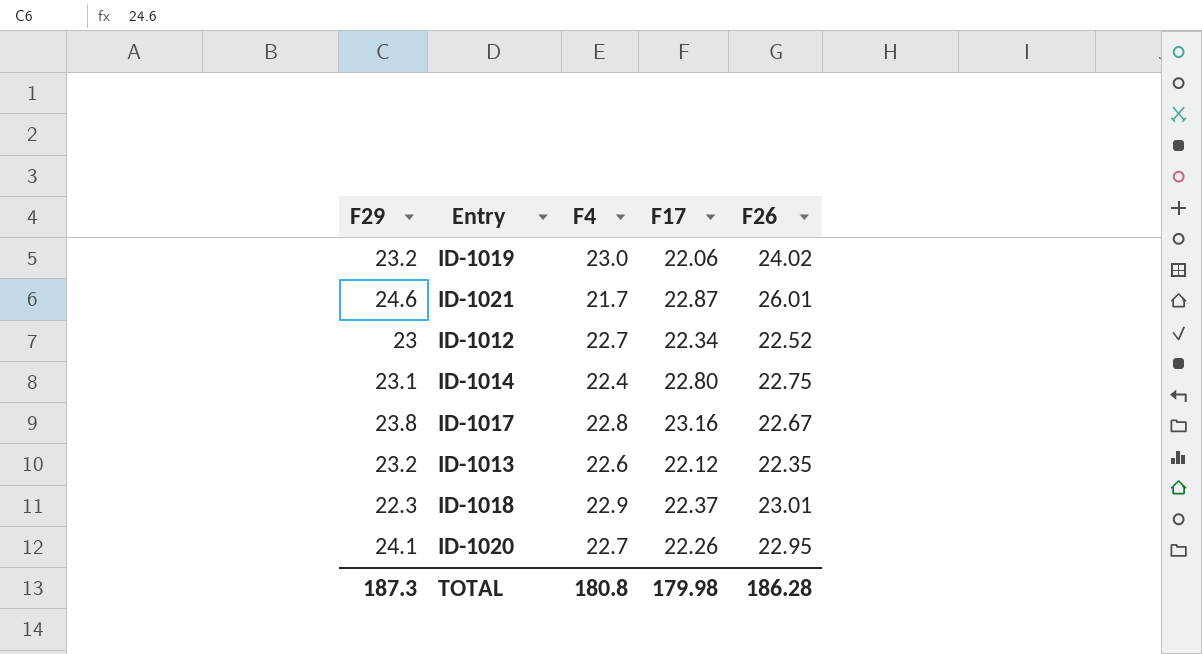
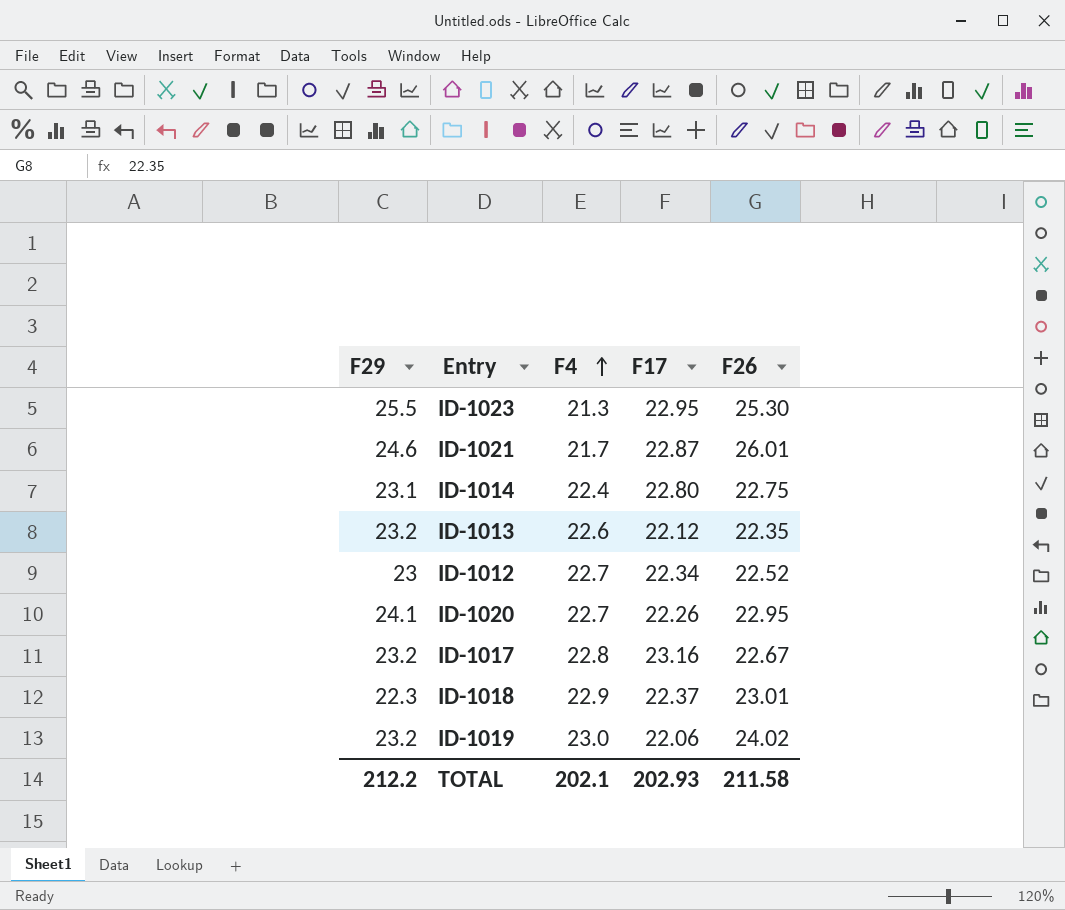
row order: none -> F4 ascending
row ID-1023: none -> 25.5 | 21.3 | 22.95 | 25.30
ID-1017 | F29: 23.8 -> 23.2
TOTAL | F29: 187.3 -> 212.2
TOTAL | F4: 180.8 -> 202.1
TOTAL | F17: 179.98 -> 202.93
TOTAL | F26: 186.28 -> 211.58

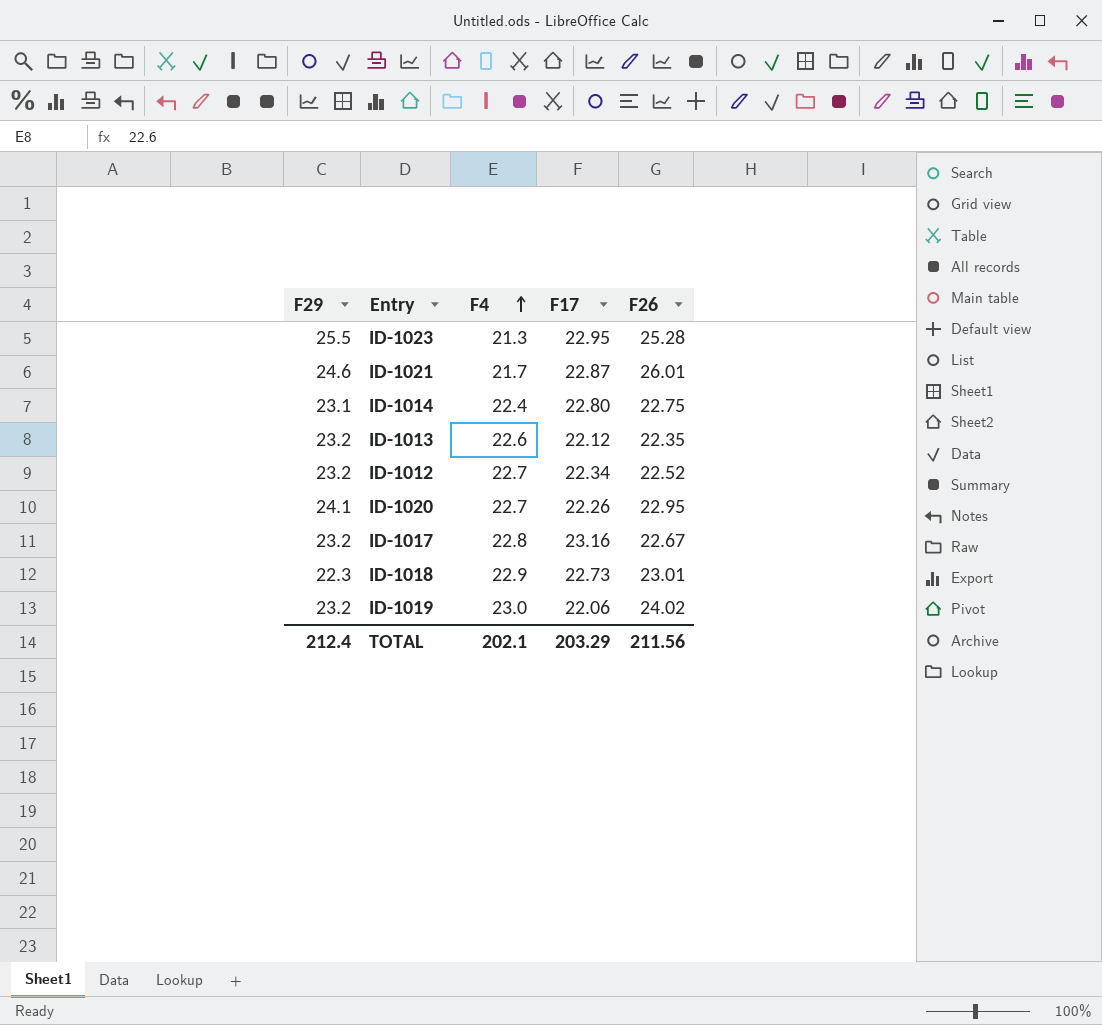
ID-1023 | F26: 25.30 -> 25.28
ID-1012 | F29: 23 -> 23.2
ID-1018 | F17: 22.37 -> 22.73
TOTAL | F29: 212.2 -> 212.4
TOTAL | F17: 202.93 -> 203.29
TOTAL | F26: 211.58 -> 211.56

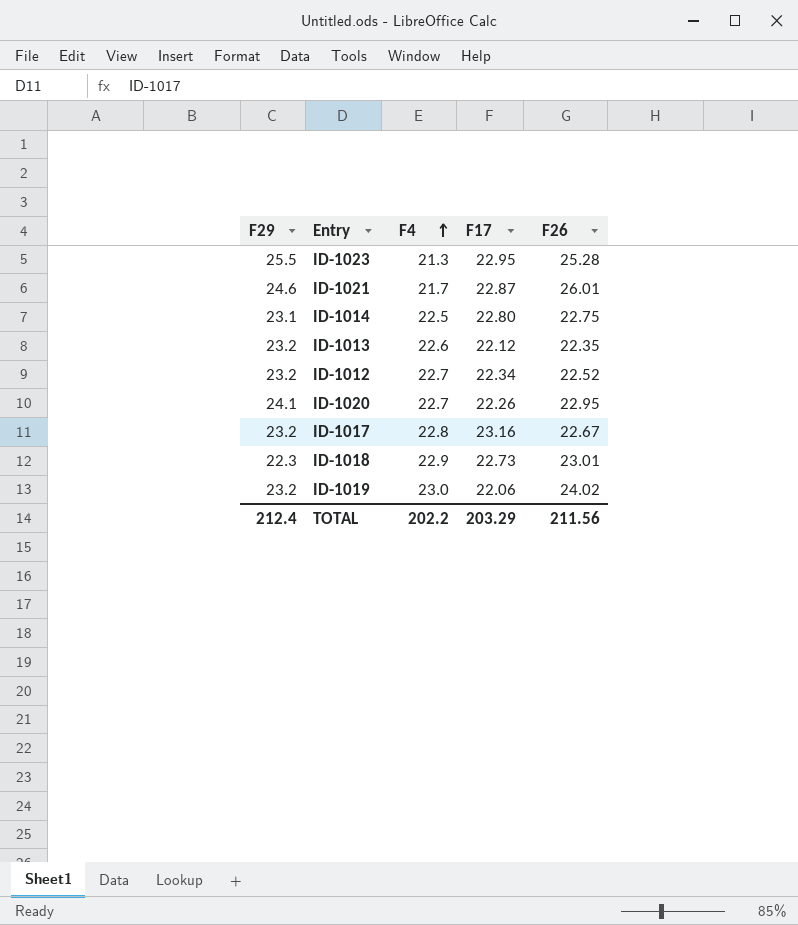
ID-1014 | F4: 22.4 -> 22.5
TOTAL | F4: 202.1 -> 202.2

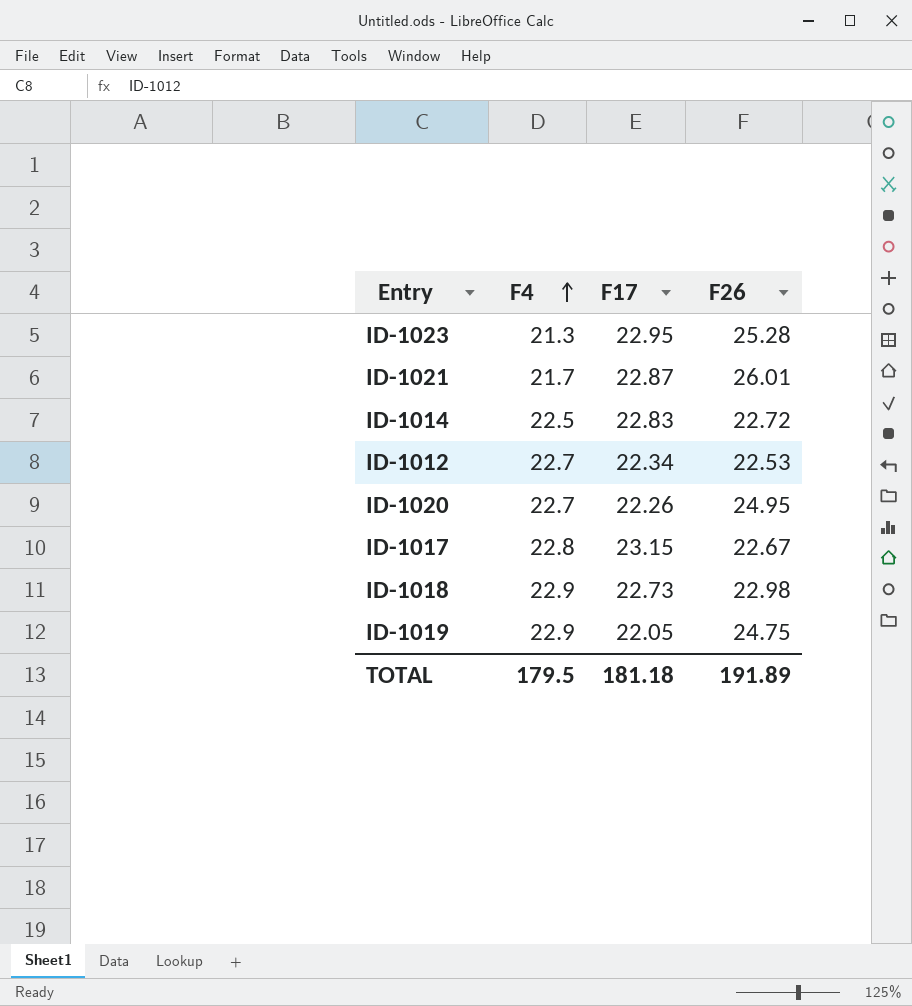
column F29 | position: 1 -> none
row ID-1013: 23.2 | 22.6 | 22.12 | 22.35 -> none
ID-1014 | F17: 22.80 -> 22.83
ID-1014 | F26: 22.75 -> 22.72
ID-1012 | F26: 22.52 -> 22.53
ID-1020 | F26: 22.95 -> 24.95
ID-1017 | F17: 23.16 -> 23.15
ID-1018 | F26: 23.01 -> 22.98
ID-1019 | F4: 23.0 -> 22.9
ID-1019 | F17: 22.06 -> 22.05
ID-1019 | F26: 24.02 -> 24.75
TOTAL | F4: 202.2 -> 179.5
TOTAL | F17: 203.29 -> 181.18
TOTAL | F26: 211.56 -> 191.89

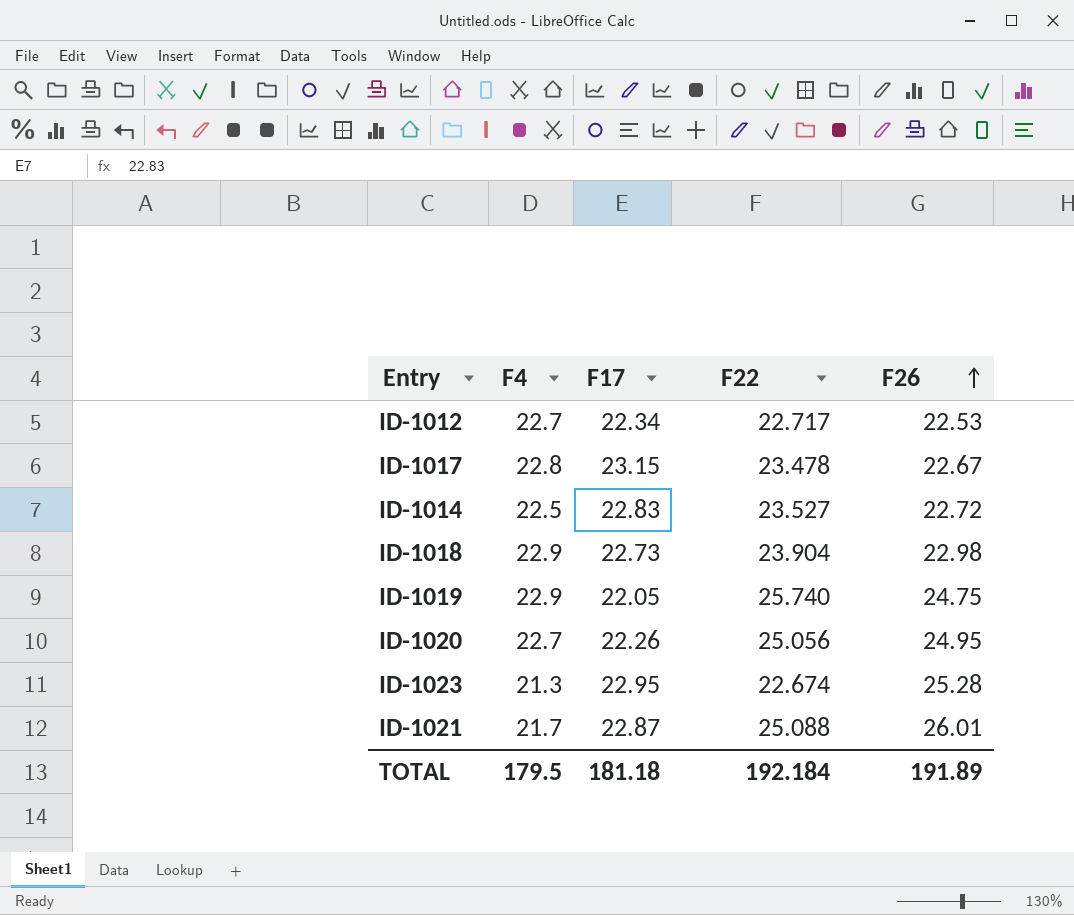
row order: F4 ascending -> F26 ascending
column F22 | position: none -> 4

